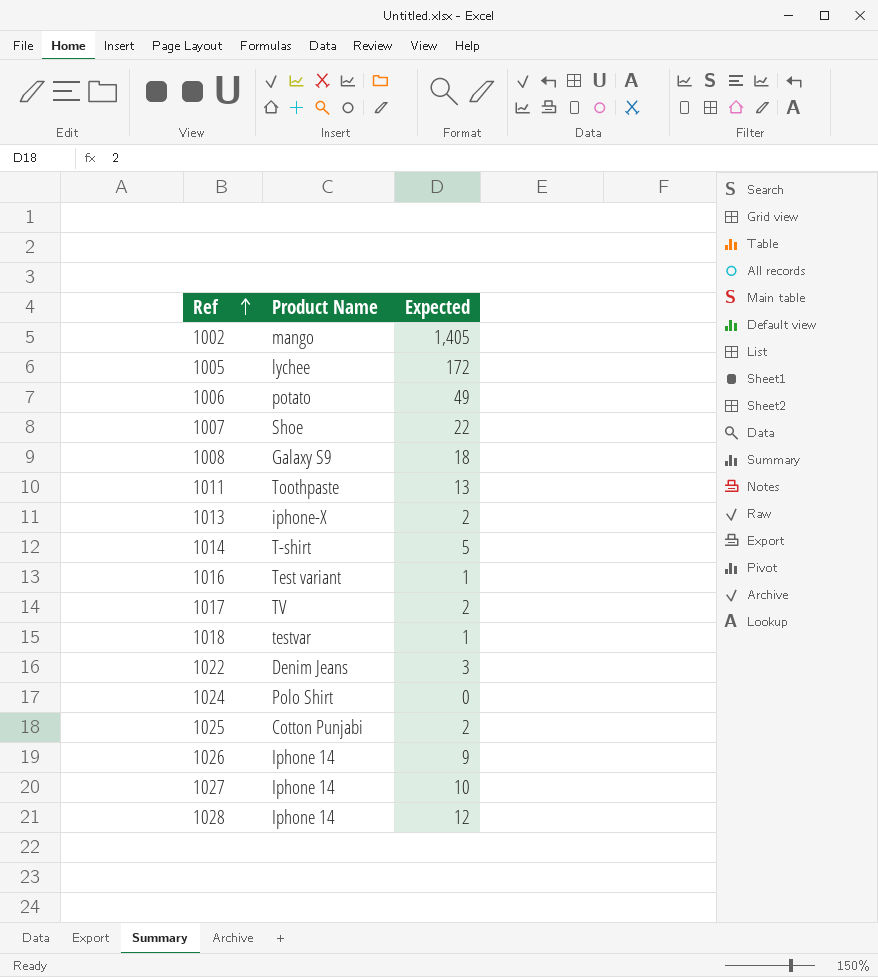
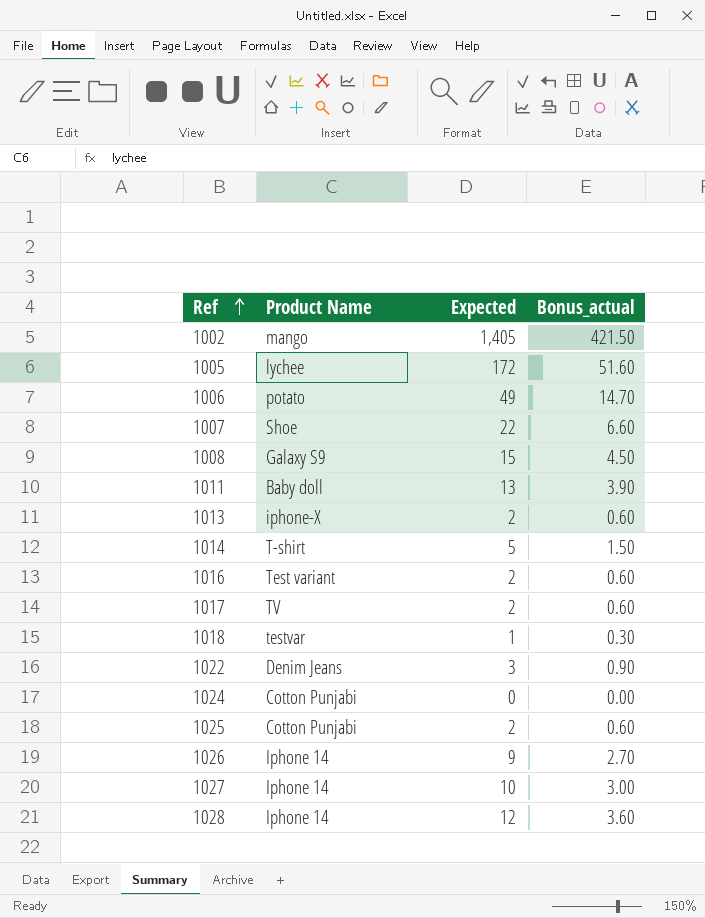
column Bonus_actual | formula: none -> [Expected] * 0.3
1008 | Expected: 18 -> 15
1011 | Product Name: Toothpaste -> Baby doll
1016 | Expected: 1 -> 2
1024 | Product Name: Polo Shirt -> Cotton Punjabi

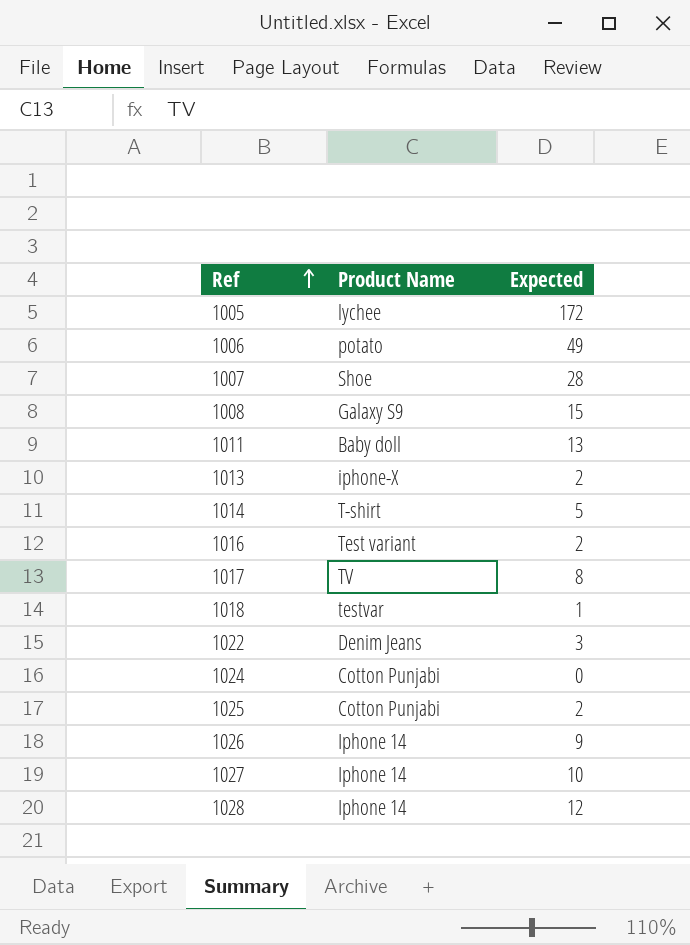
column Bonus_actual | formula: [Expected] * 0.3 -> none
row 1002: mango | 1,405 | 421.50 -> none
1007 | Expected: 22 -> 28
1017 | Expected: 2 -> 8

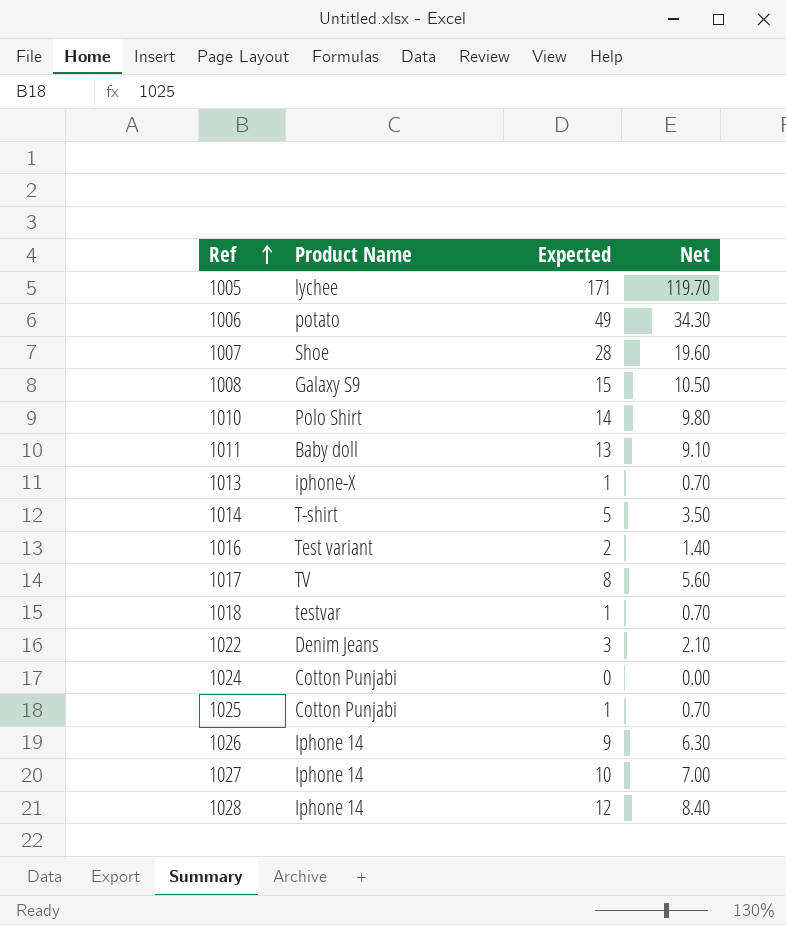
column Net | formula: none -> [Expected] * 0.7
1005 | Expected: 172 -> 171
row 1010: none -> Polo Shirt | 14 | 9.80
1013 | Expected: 2 -> 1
1025 | Expected: 2 -> 1

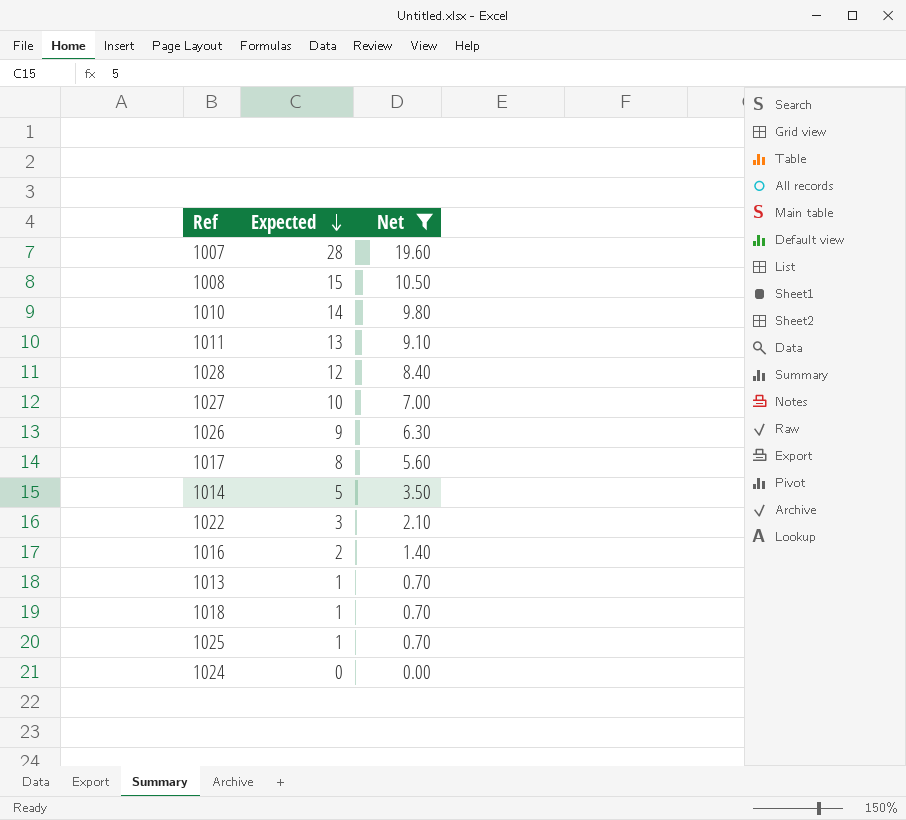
filter: none -> Net <= 19.60
row order: Ref ascending -> Expected descending
column Product Name | position: 2 -> none

